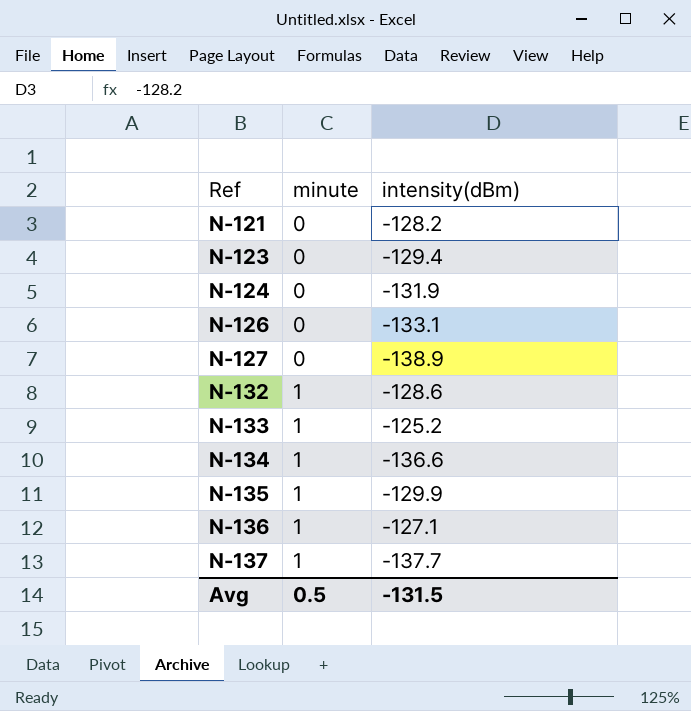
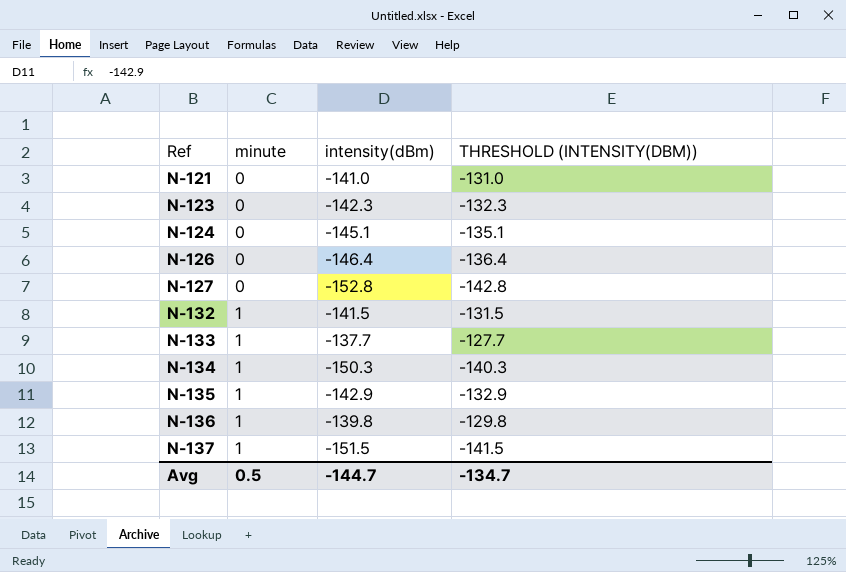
column THRESHOLD (INTENSITY(DBM)) | formula: none -> [intensity(dBm)] + 10
N-121 | intensity(dBm): -128.2 -> -141.0
N-123 | intensity(dBm): -129.4 -> -142.3
N-124 | intensity(dBm): -131.9 -> -145.1
N-126 | intensity(dBm): -133.1 -> -146.4
N-127 | intensity(dBm): -138.9 -> -152.8
N-132 | intensity(dBm): -128.6 -> -141.5
N-133 | intensity(dBm): -125.2 -> -137.7
N-134 | intensity(dBm): -136.6 -> -150.3
N-135 | intensity(dBm): -129.9 -> -142.9
N-136 | intensity(dBm): -127.1 -> -139.8
N-137 | intensity(dBm): -137.7 -> -151.5
Avg | intensity(dBm): -131.5 -> -144.7

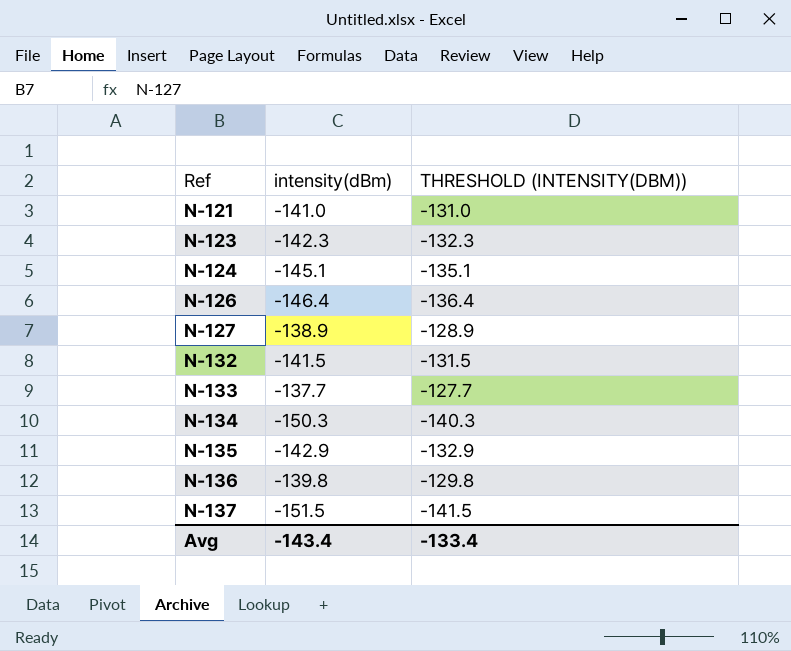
column minute | position: 2 -> none
N-127 | intensity(dBm): -152.8 -> -138.9
N-127 | THRESHOLD (INTENSITY(DBM)): -142.8 -> -128.9
Avg | intensity(dBm): -144.7 -> -143.4
Avg | THRESHOLD (INTENSITY(DBM)): -134.7 -> -133.4

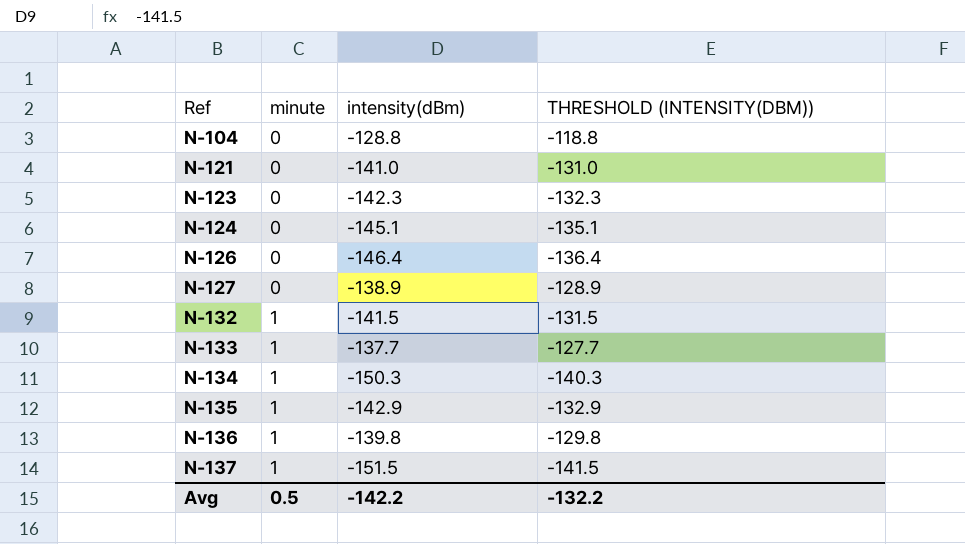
column minute | position: none -> 2
row N-104: none -> 0 | -128.8 | -118.8
Avg | intensity(dBm): -143.4 -> -142.2
Avg | THRESHOLD (INTENSITY(DBM)): -133.4 -> -132.2

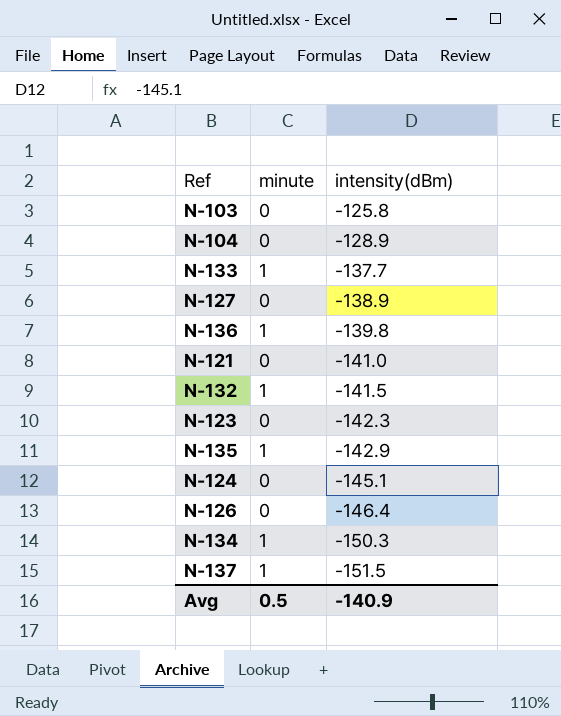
row order: Ref ascending -> intensity(dBm) descending
column THRESHOLD (INTENSITY(DBM)) | formula: [intensity(dBm)] + 10 -> none
row N-103: none -> 0 | -125.8
N-104 | intensity(dBm): -128.8 -> -128.9
Avg | intensity(dBm): -142.2 -> -140.9

